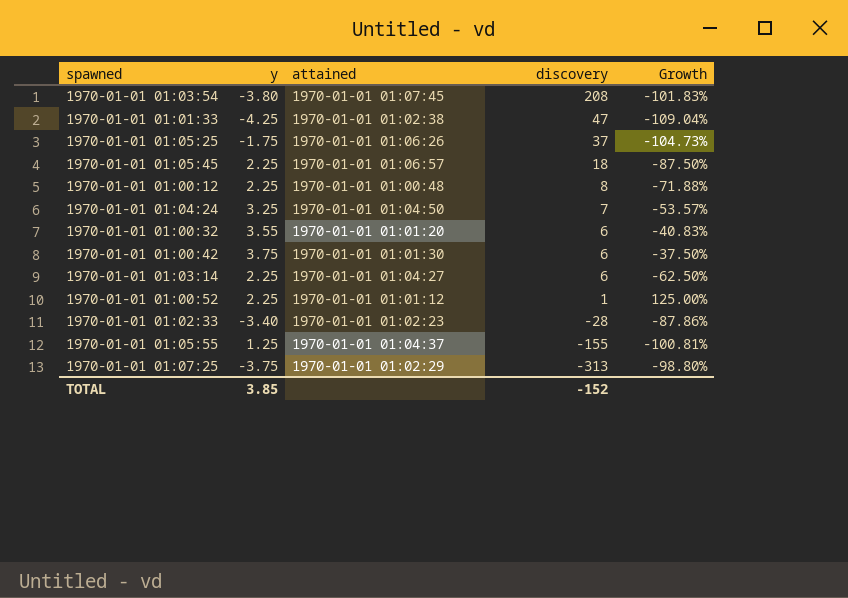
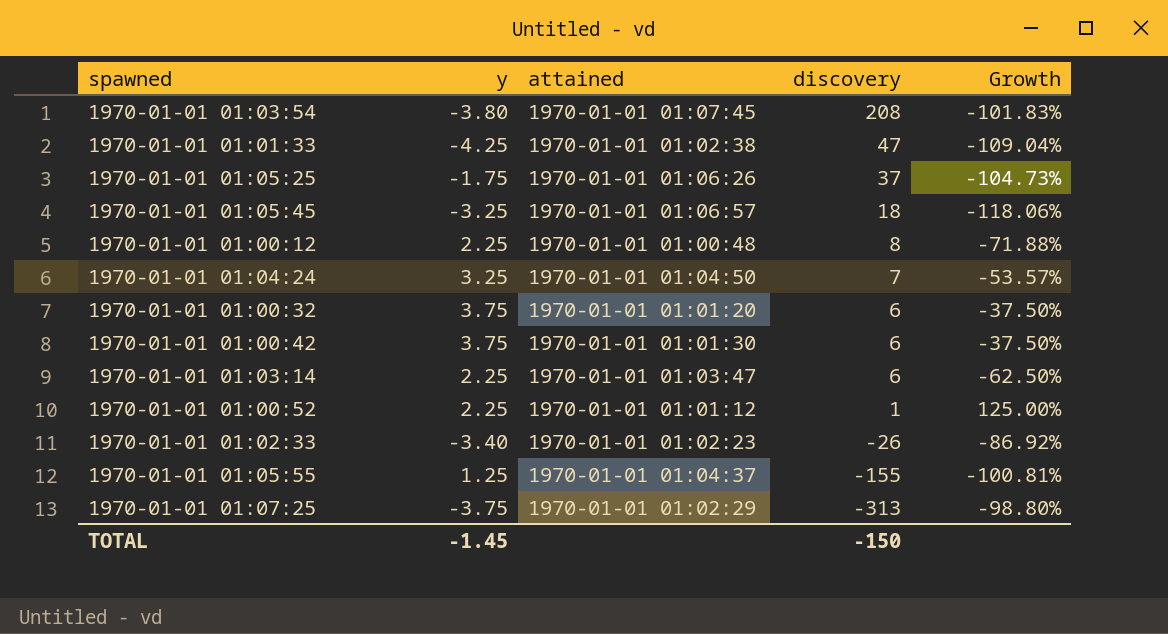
1970-01-01 01:05:45 | y: 2.25 -> -3.25
1970-01-01 01:05:45 | Growth: -87.50% -> -118.06%
1970-01-01 01:00:32 | y: 3.55 -> 3.75
1970-01-01 01:00:32 | Growth: -40.83% -> -37.50%
1970-01-01 01:03:14 | attained: 1970-01-01 01:04:27 -> 1970-01-01 01:03:47
1970-01-01 01:02:33 | discovery: -28 -> -26
1970-01-01 01:02:33 | Growth: -87.86% -> -86.92%
TOTAL | y: 3.85 -> -1.45
TOTAL | discovery: -152 -> -150

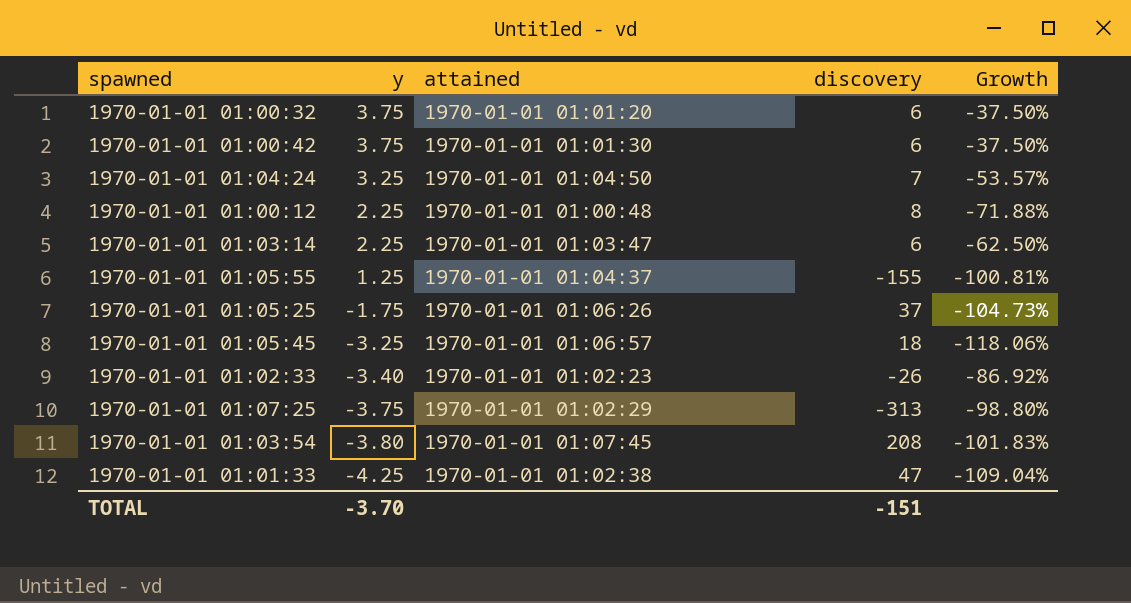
row order: discovery descending -> y descending
row 1970-01-01 01:00:52: 2.25 | 1970-01-01 01:01:12 | 1 | 125.00% -> none
TOTAL | y: -1.45 -> -3.70
TOTAL | discovery: -150 -> -151

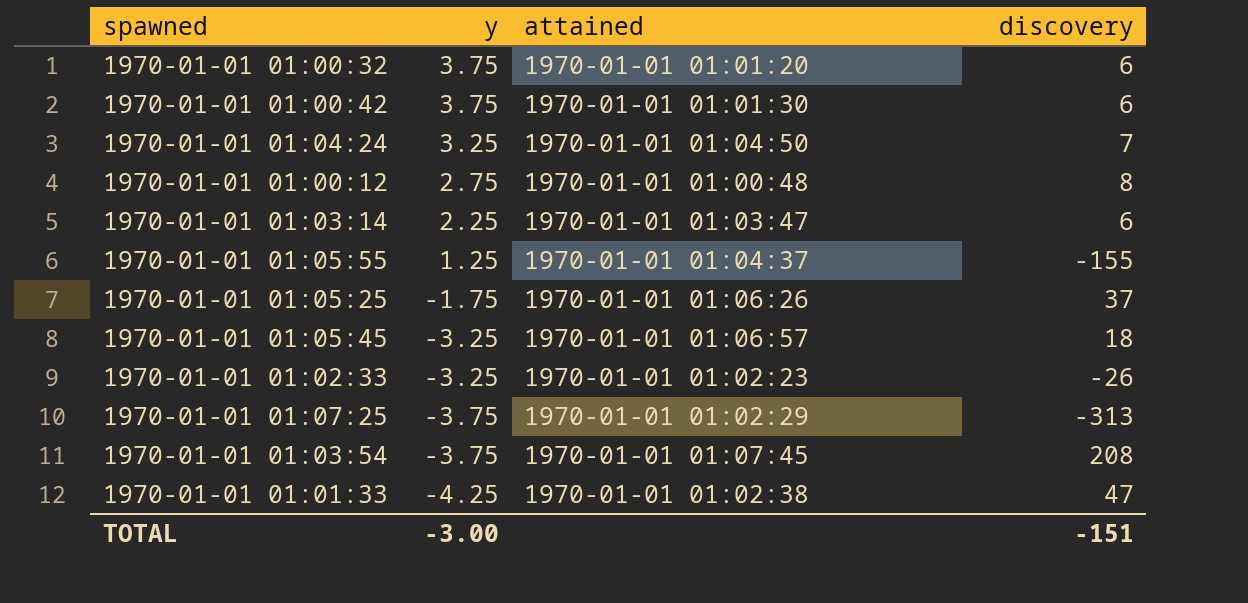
column Growth | formula: ([y] - [discovery]) / [discovery] -> none
1970-01-01 01:00:12 | y: 2.25 -> 2.75
1970-01-01 01:02:33 | y: -3.40 -> -3.25
1970-01-01 01:03:54 | y: -3.80 -> -3.75
TOTAL | y: -3.70 -> -3.00

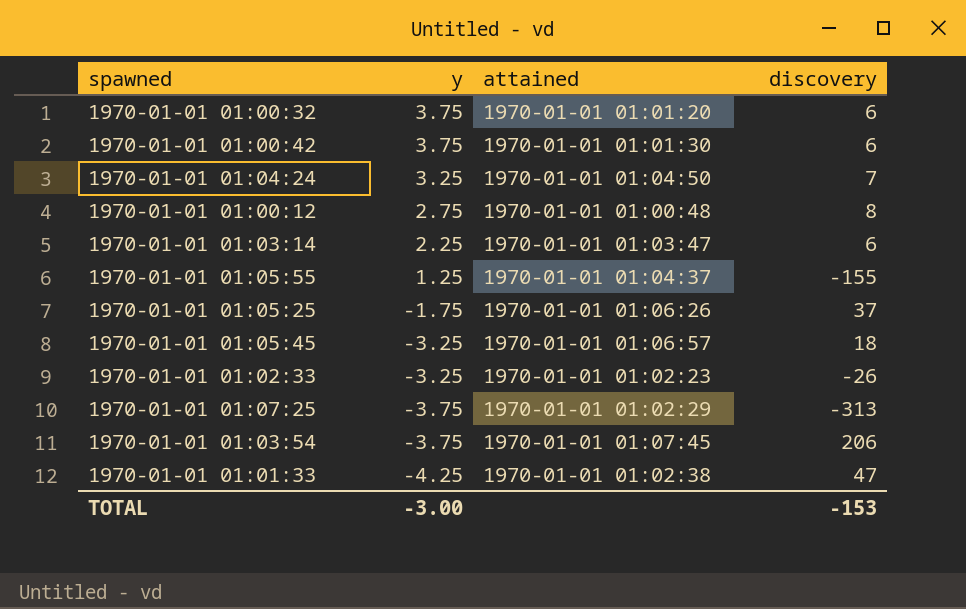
1970-01-01 01:03:54 | discovery: 208 -> 206
TOTAL | discovery: -151 -> -153

